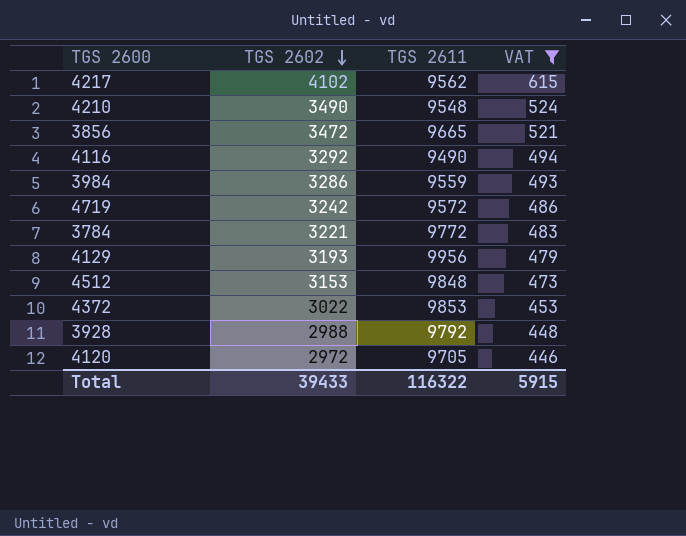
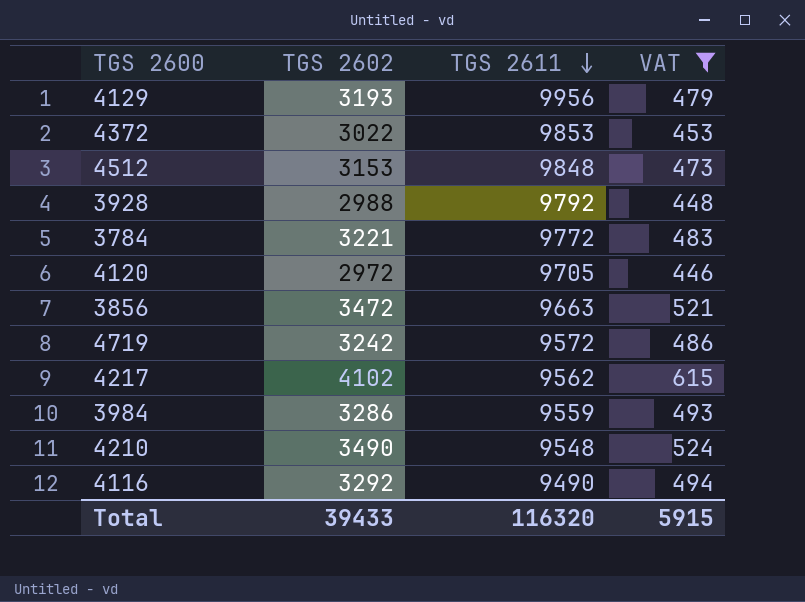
row order: TGS 2602 descending -> TGS 2611 descending
3856 | TGS 2611: 9665 -> 9663
Total | TGS 2611: 116322 -> 116320

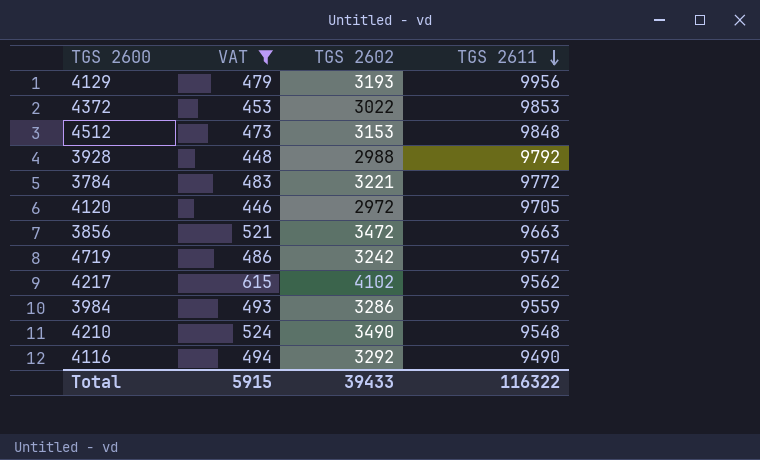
column VAT | position: 4 -> 2
4719 | TGS 2611: 9572 -> 9574
Total | TGS 2611: 116320 -> 116322

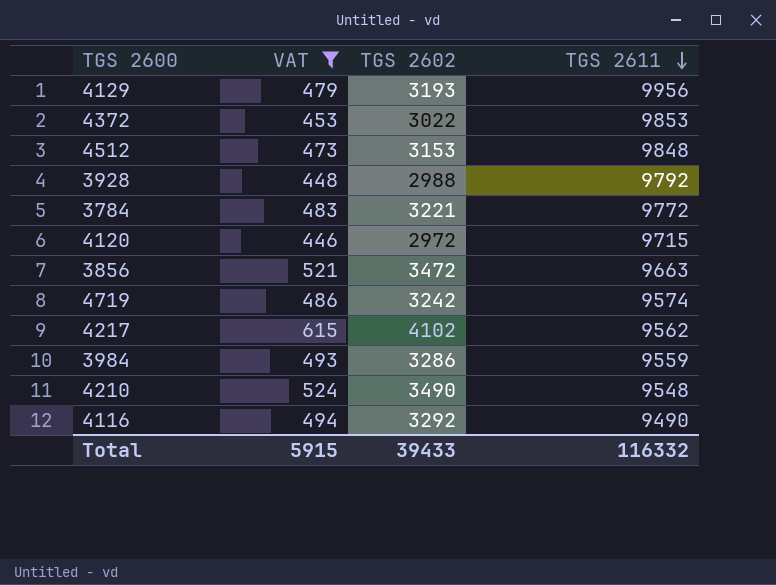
4120 | TGS 2611: 9705 -> 9715
Total | TGS 2611: 116322 -> 116332

